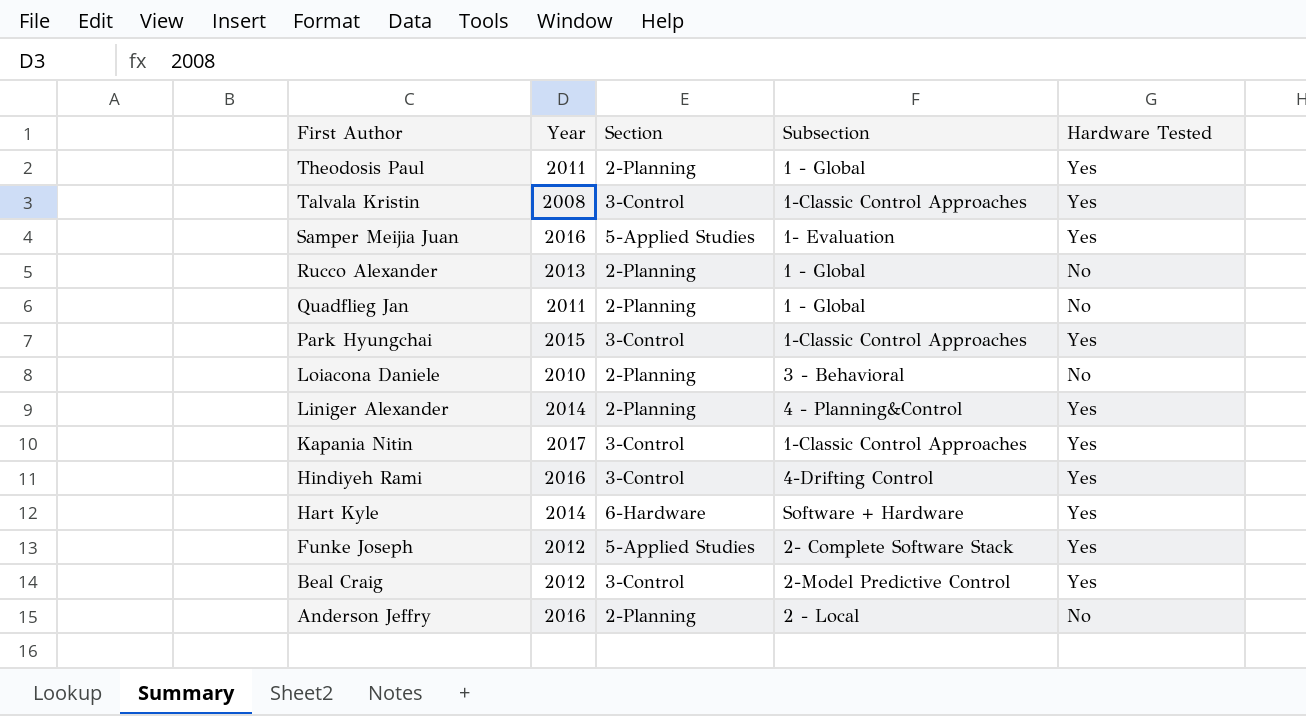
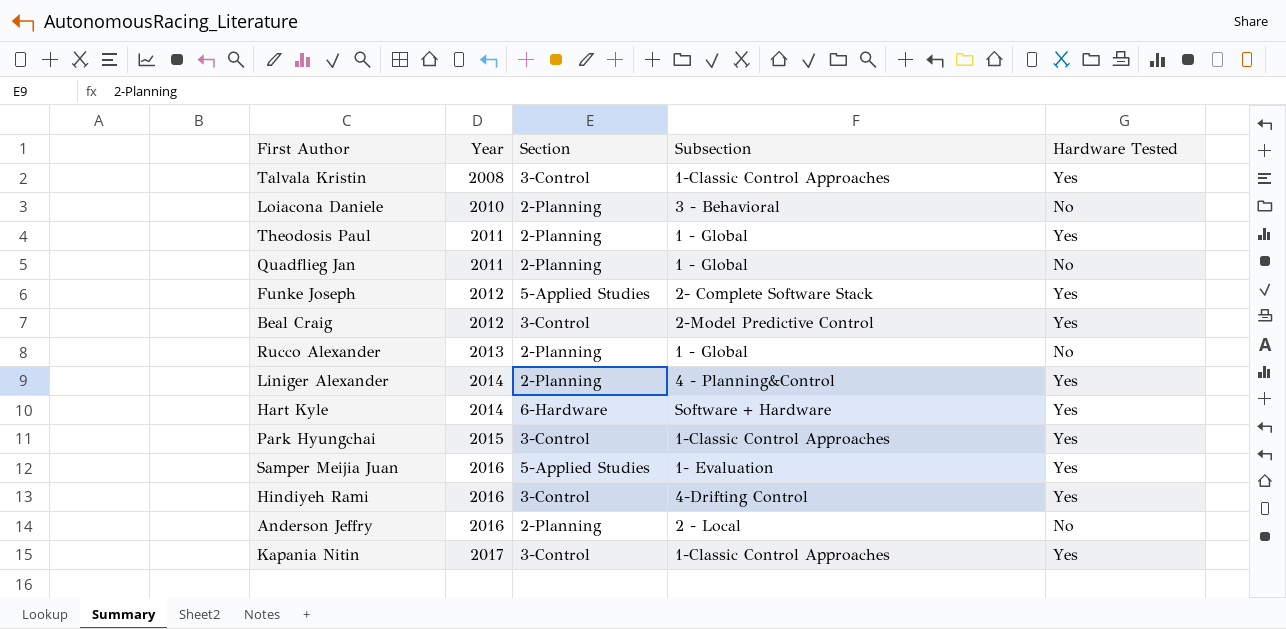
row order: First Author descending -> Year ascending

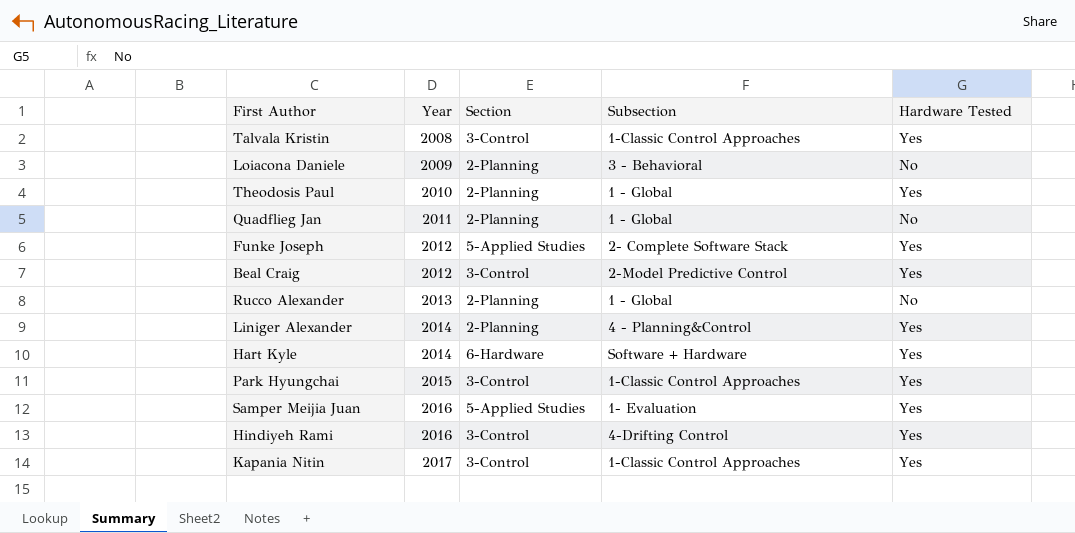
row Anderson Jeffry: 2016 | 2-Planning | 2 - Local | No -> none
Loiacona Daniele | Year: 2010 -> 2009
Theodosis Paul | Year: 2011 -> 2010

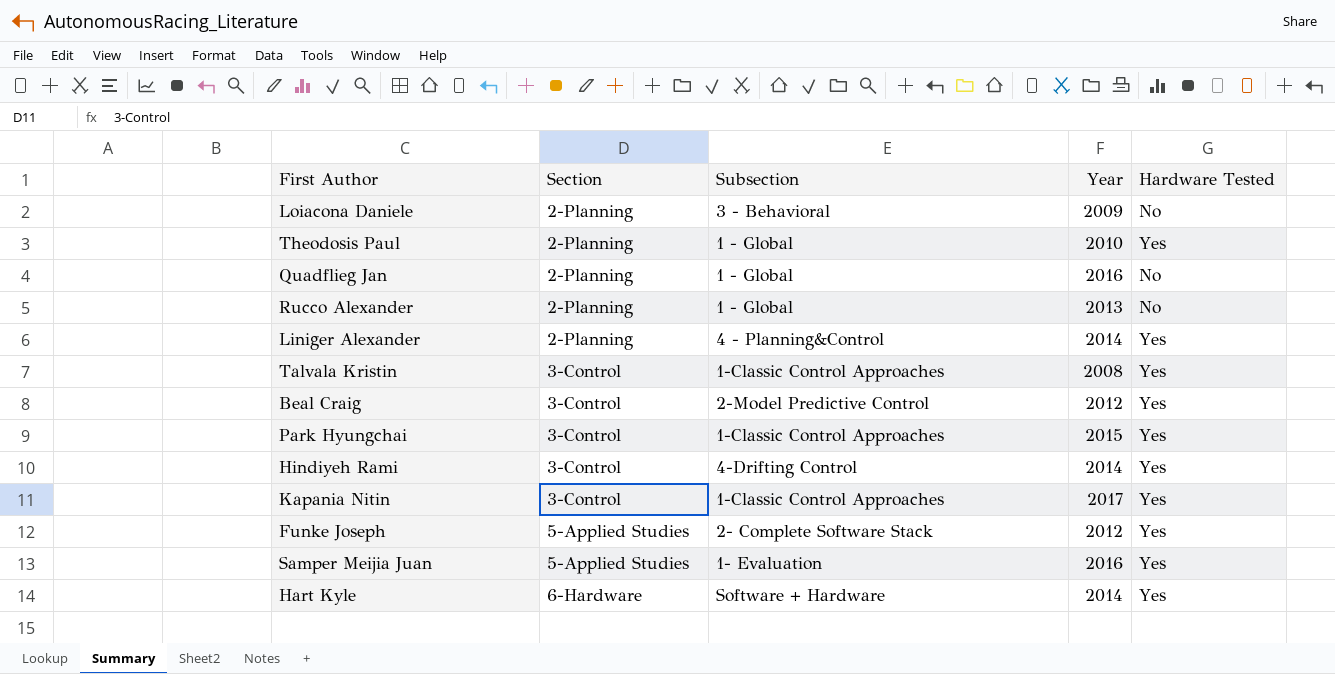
row order: Year ascending -> Section ascending
column Year | position: 2 -> 4
Quadflieg Jan | Year: 2011 -> 2016
Hindiyeh Rami | Year: 2016 -> 2014

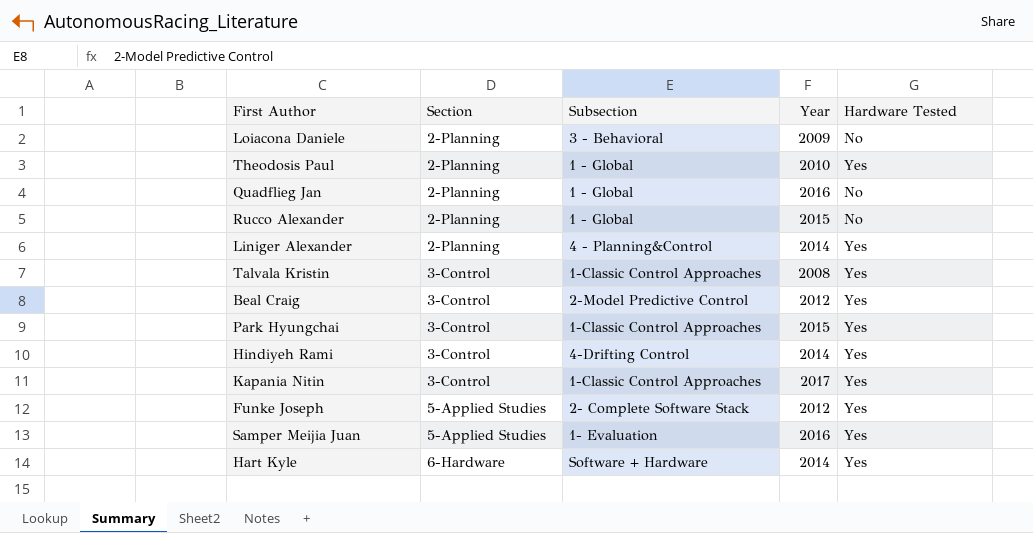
Rucco Alexander | Year: 2013 -> 2015

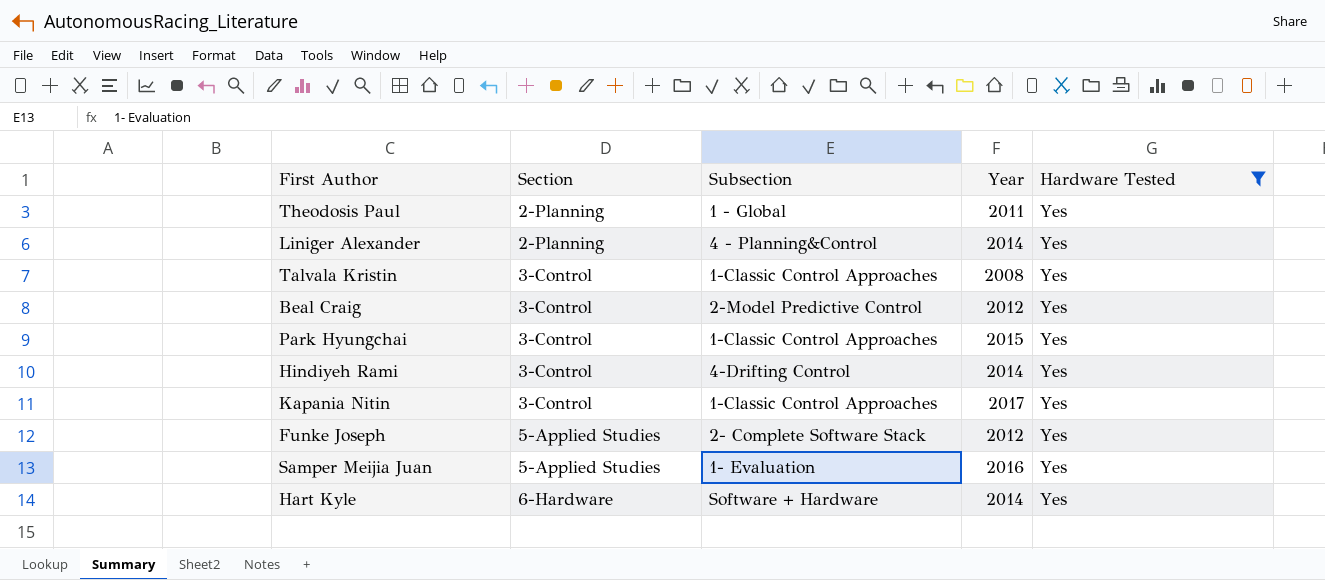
filter: none -> Hardware Tested = Yes
Theodosis Paul | Year: 2010 -> 2011

